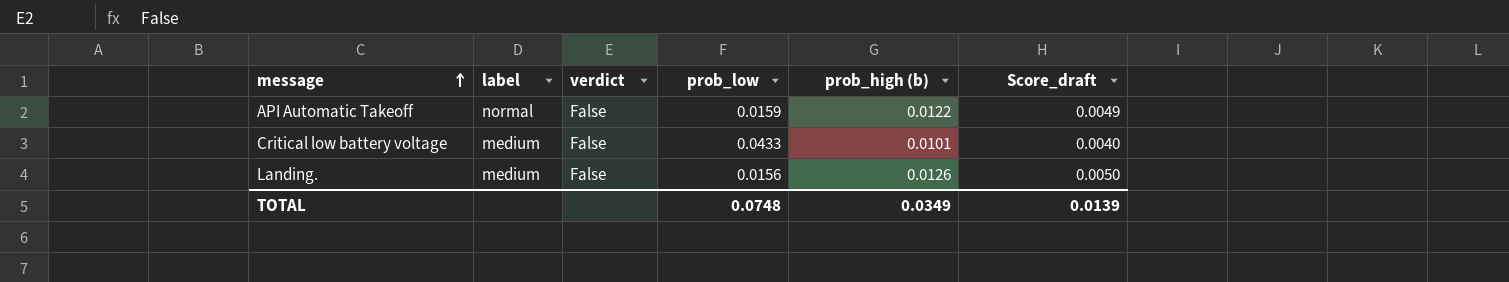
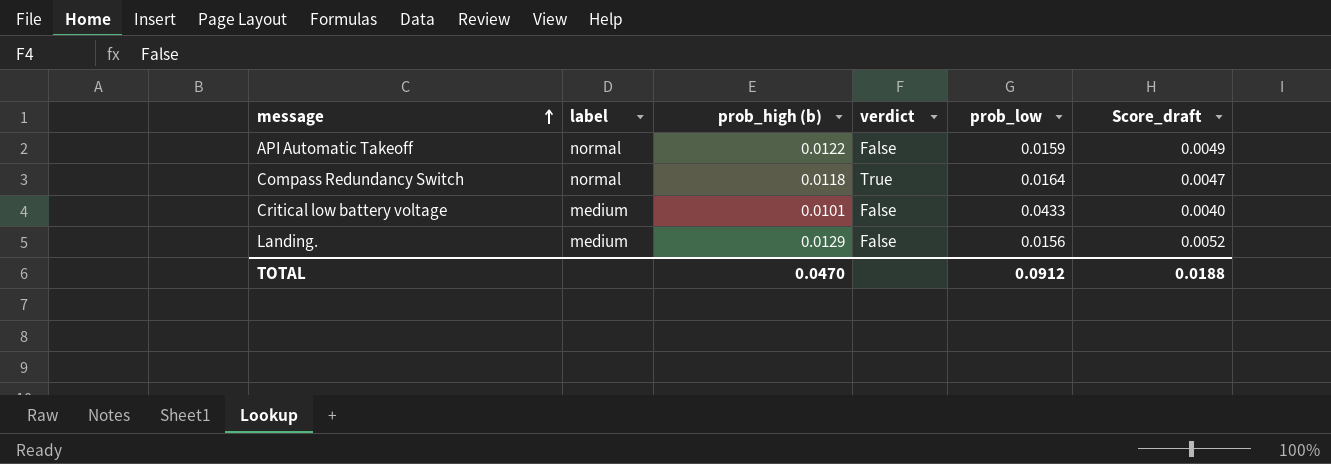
column prob_high (b) | position: 5 -> 3
row Compass Redundancy Switch: none -> normal | 0.0118 | True | 0.0164 | 0.0047
Landing. | prob_high (b): 0.0126 -> 0.0129
Landing. | Score_draft: 0.0050 -> 0.0052
TOTAL | prob_high (b): 0.0349 -> 0.0470
TOTAL | prob_low: 0.0748 -> 0.0912
TOTAL | Score_draft: 0.0139 -> 0.0188

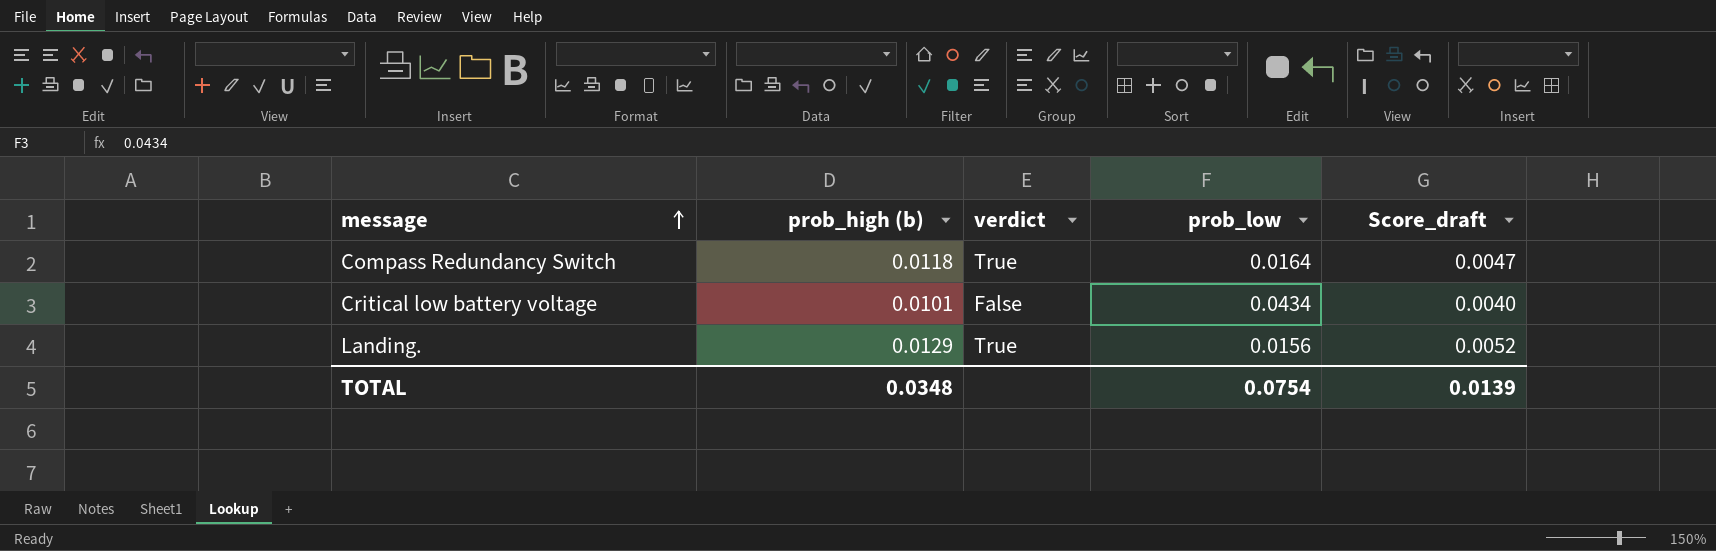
column label | position: 2 -> none
row API Automatic Takeoff: normal | 0.0122 | False | 0.0159 | 0.0049 -> none
Critical low battery voltage | prob_low: 0.0433 -> 0.0434
Landing. | verdict: False -> True
TOTAL | prob_high (b): 0.0470 -> 0.0348
TOTAL | prob_low: 0.0912 -> 0.0754
TOTAL | Score_draft: 0.0188 -> 0.0139

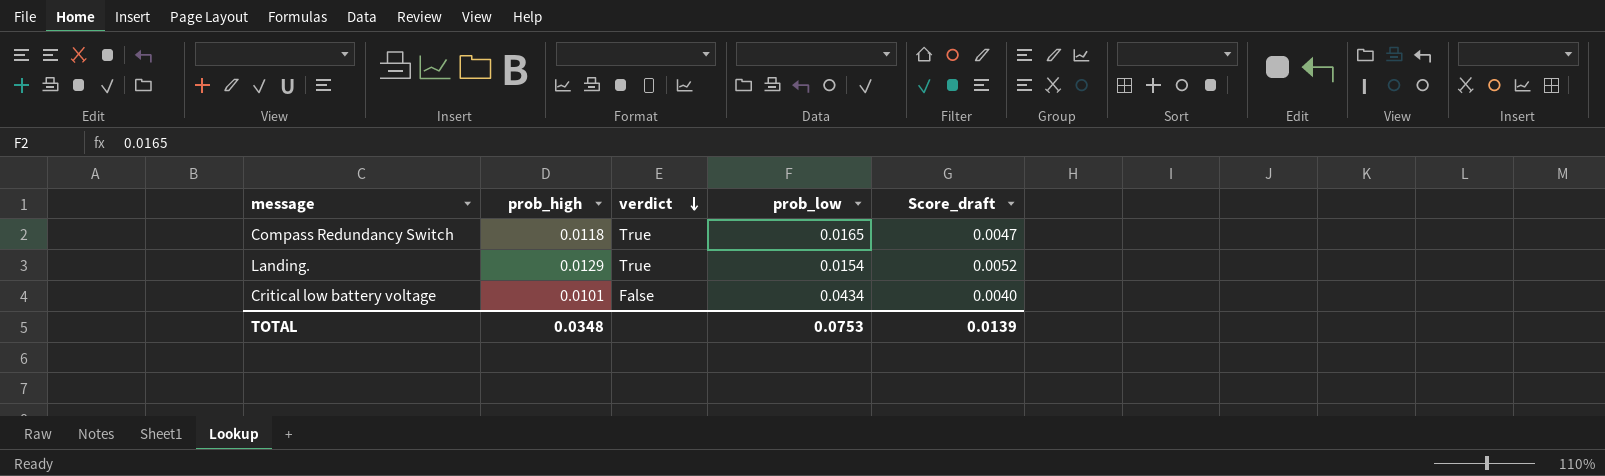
row order: message ascending -> verdict descending
column name: prob_high (b) -> prob_high
Compass Redundancy Switch | prob_low: 0.0164 -> 0.0165
Landing. | prob_low: 0.0156 -> 0.0154
TOTAL | prob_low: 0.0754 -> 0.0753

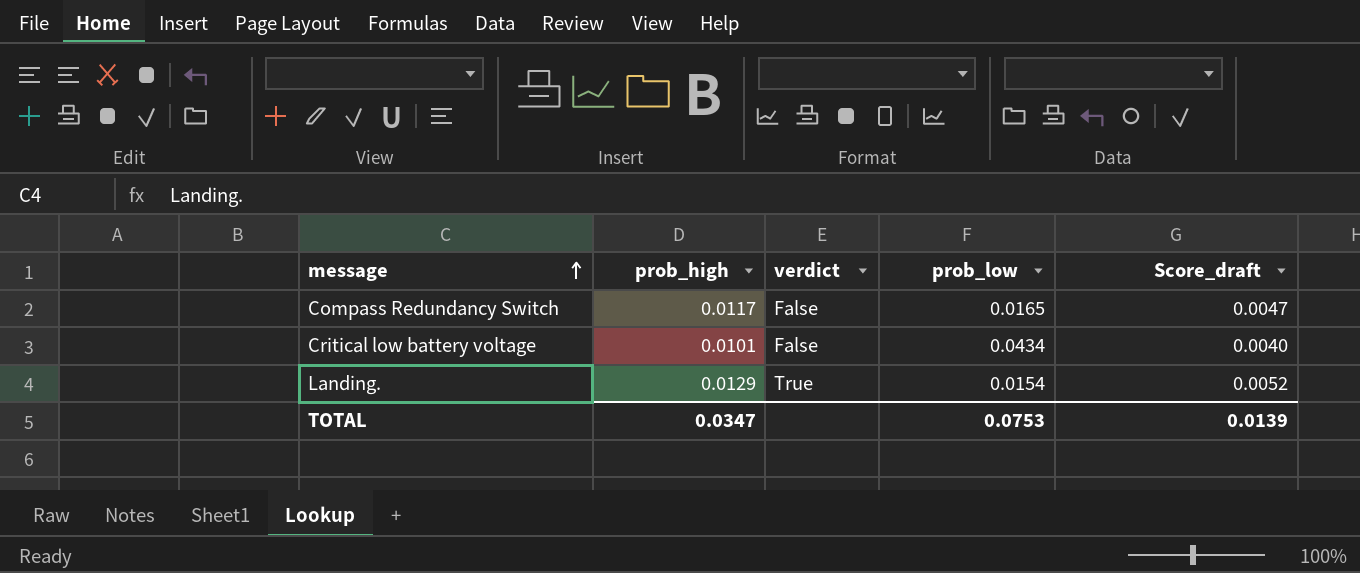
row order: verdict descending -> message ascending
Compass Redundancy Switch | prob_high: 0.0118 -> 0.0117
Compass Redundancy Switch | verdict: True -> False
TOTAL | prob_high: 0.0348 -> 0.0347

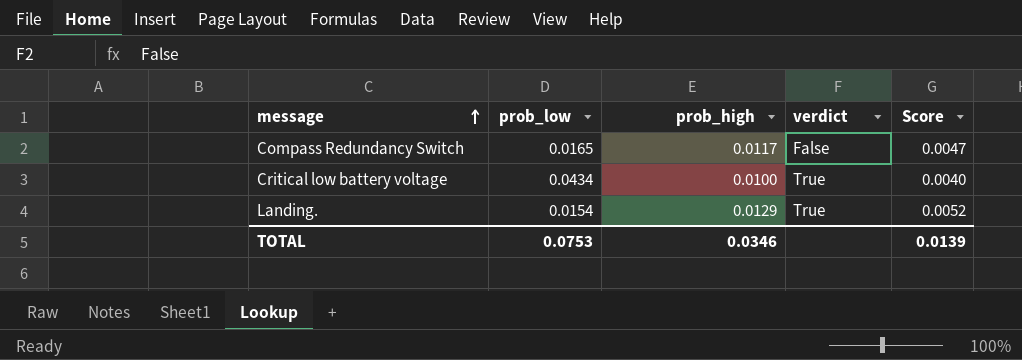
column prob_low | position: 4 -> 2
column name: Score_draft -> Score
Critical low battery voltage | prob_high: 0.0101 -> 0.0100
Critical low battery voltage | verdict: False -> True
TOTAL | prob_high: 0.0347 -> 0.0346

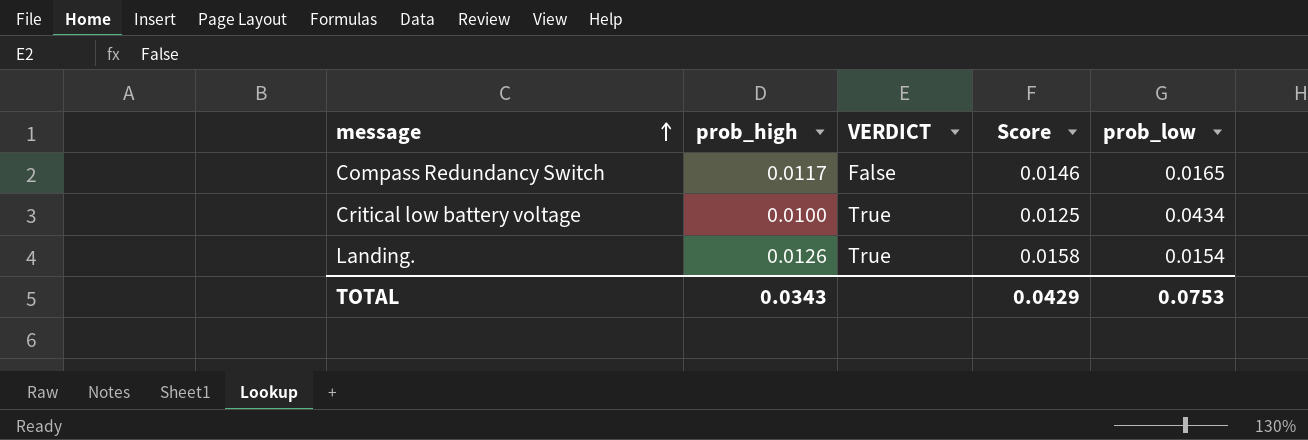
column name: verdict -> VERDICT
column Score | formula: [prob_high] * 0.4 -> [prob_high] * 1.25
column prob_low | position: 2 -> 5
Landing. | prob_high: 0.0129 -> 0.0126
TOTAL | prob_high: 0.0346 -> 0.0343
TOTAL | Score: 0.0139 -> 0.0429

